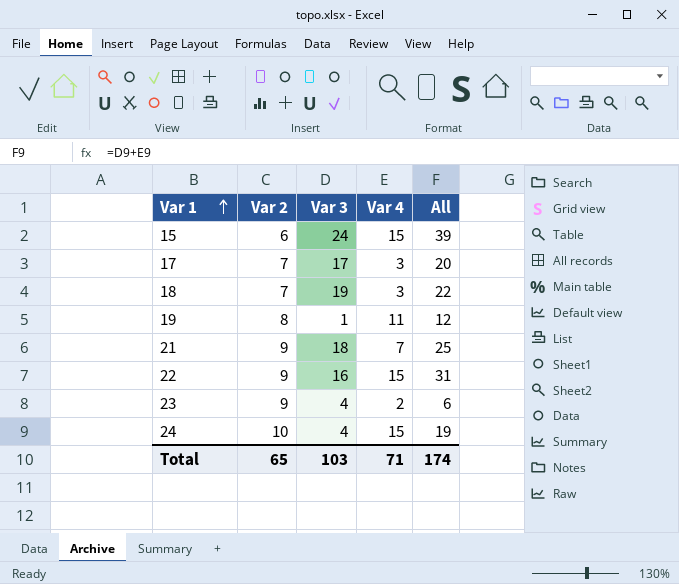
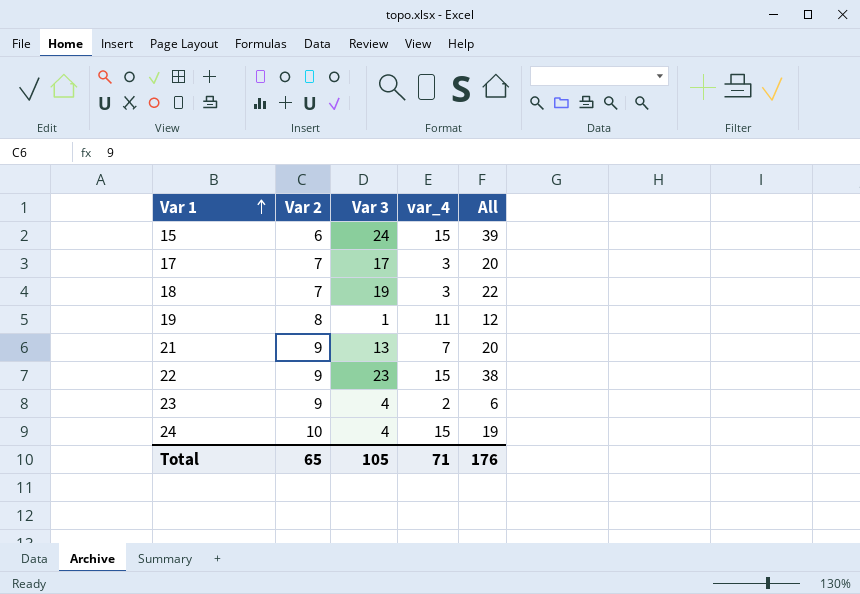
column name: Var 4 -> var_4
21 | Var 3: 18 -> 13
21 | All: 25 -> 20
22 | Var 3: 16 -> 23
22 | All: 31 -> 38
Total | Var 3: 103 -> 105
Total | All: 174 -> 176

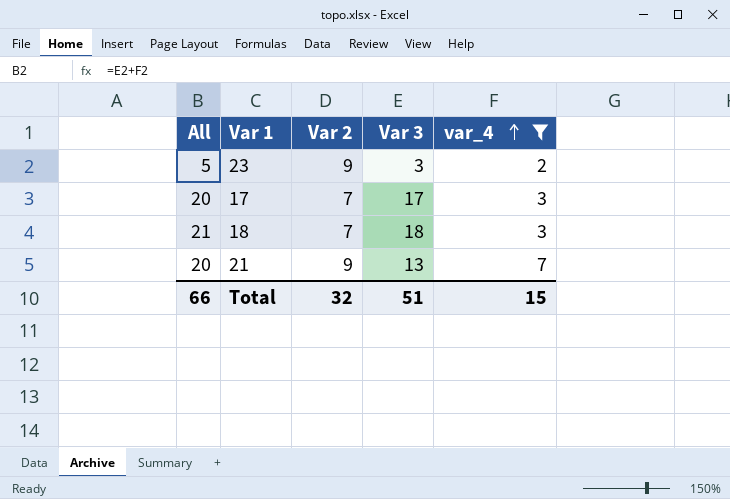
filter: none -> var_4 <= 7
row order: Var 1 ascending -> var_4 ascending
column All | position: 5 -> 1
23 | All: 6 -> 5
23 | Var 3: 4 -> 3
18 | All: 22 -> 21
18 | Var 3: 19 -> 18
Total | All: 176 -> 66
Total | Var 2: 65 -> 32
Total | Var 3: 105 -> 51
Total | var_4: 71 -> 15

